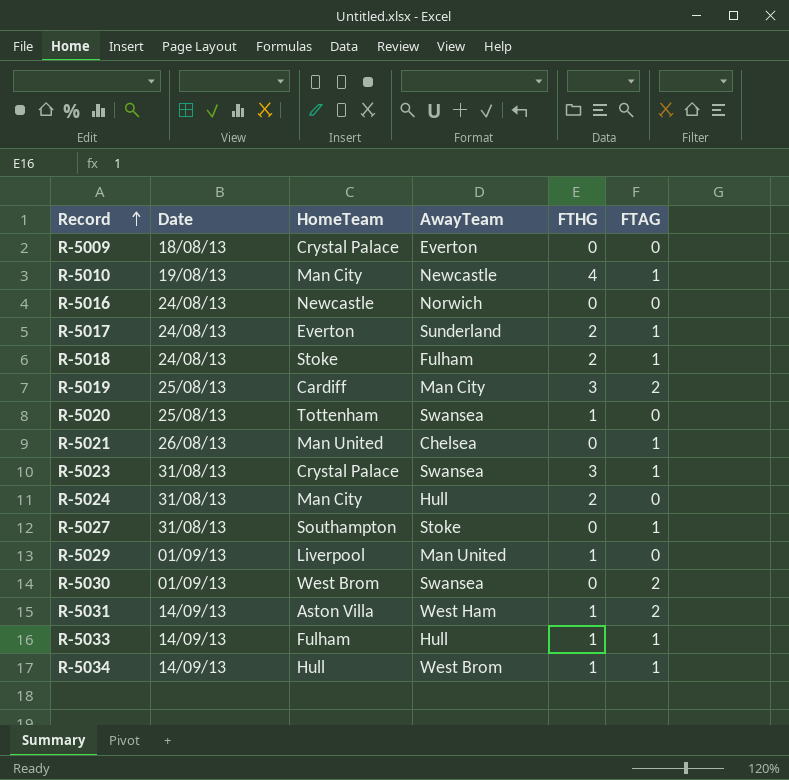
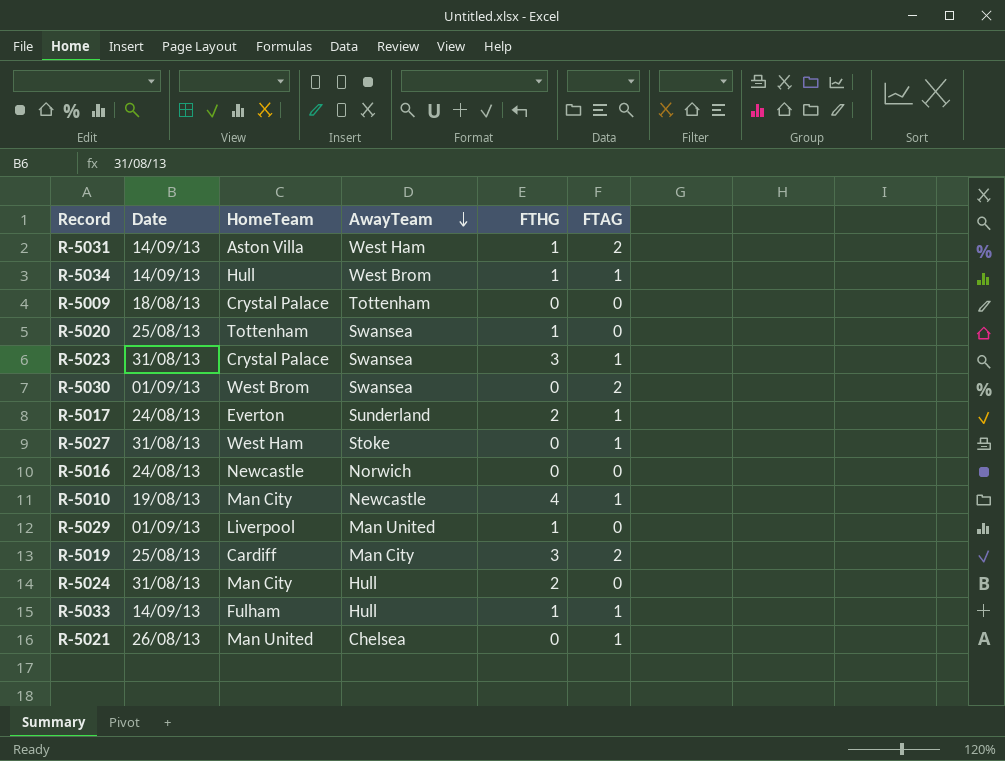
row order: Record ascending -> AwayTeam descending
row R-5018: 24/08/13 | Stoke | Fulham | 2 | 1 -> none
R-5009 | AwayTeam: Everton -> Tottenham
R-5027 | HomeTeam: Southampton -> West Ham

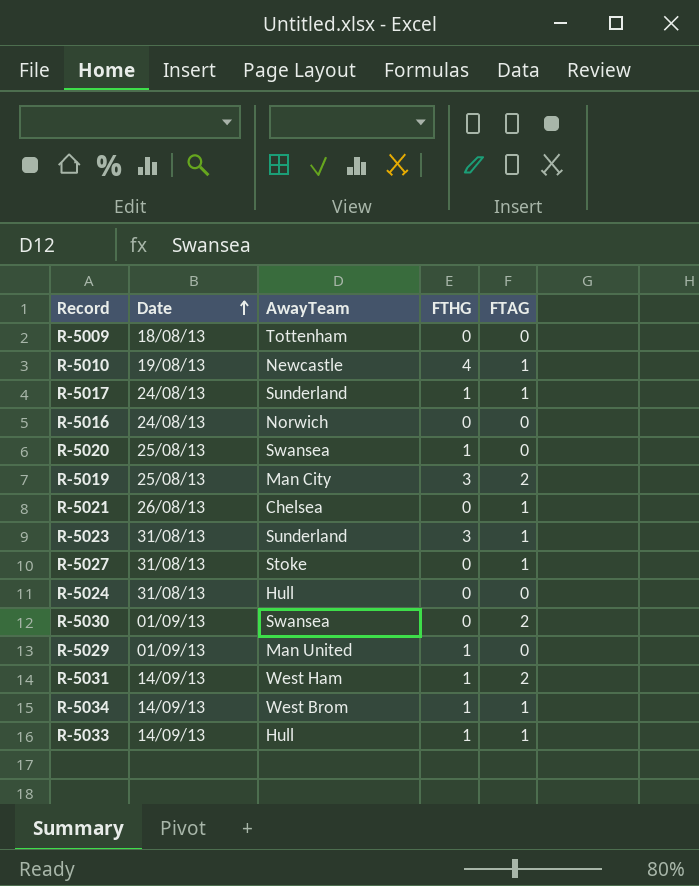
row order: AwayTeam descending -> Date ascending
column HomeTeam | position: 3 -> none
R-5017 | FTHG: 2 -> 1
R-5023 | AwayTeam: Swansea -> Sunderland
R-5024 | FTHG: 2 -> 0

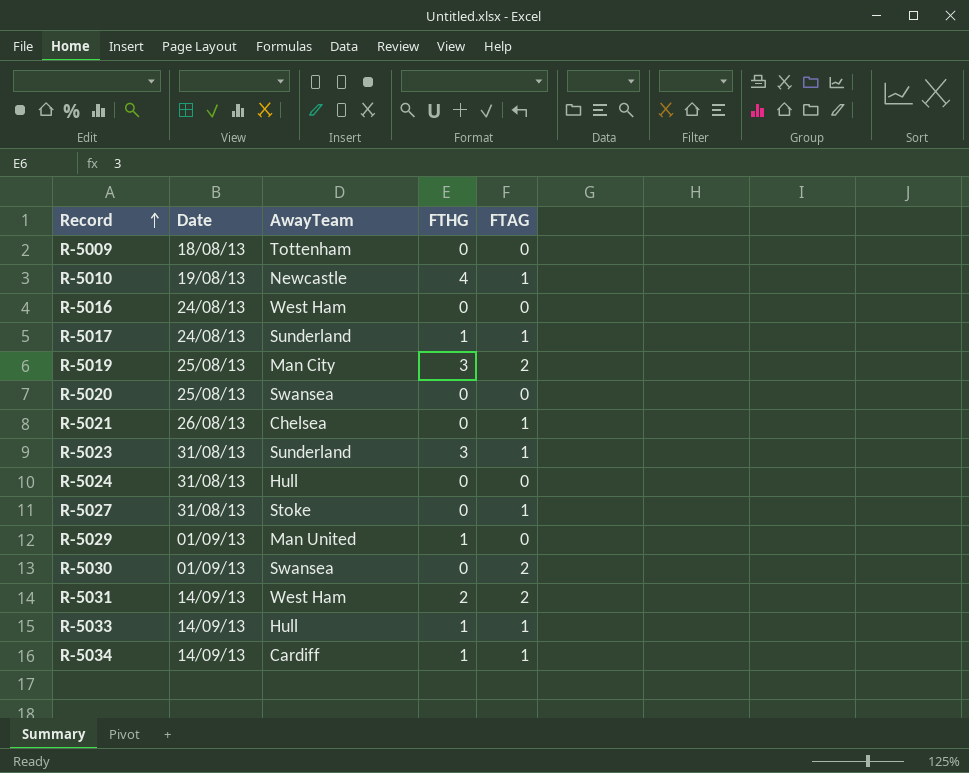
row order: Date ascending -> Record ascending
R-5016 | AwayTeam: Norwich -> West Ham
R-5020 | FTHG: 1 -> 0
R-5031 | FTHG: 1 -> 2
R-5034 | AwayTeam: West Brom -> Cardiff

